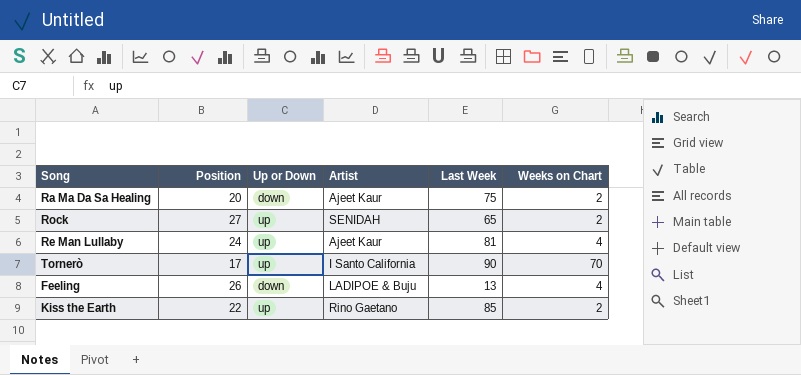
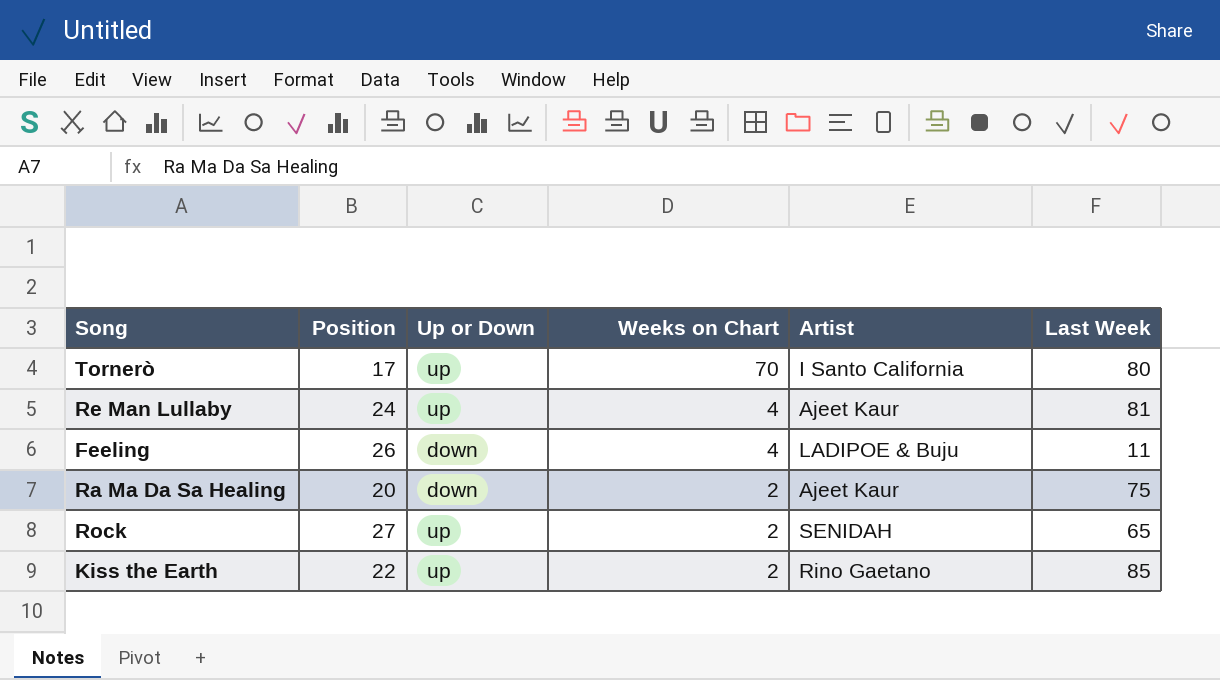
row order: none -> Weeks on Chart descending
column Weeks on Chart | position: 6 -> 4
Tornerò | Last Week: 90 -> 80
Feeling | Last Week: 13 -> 11

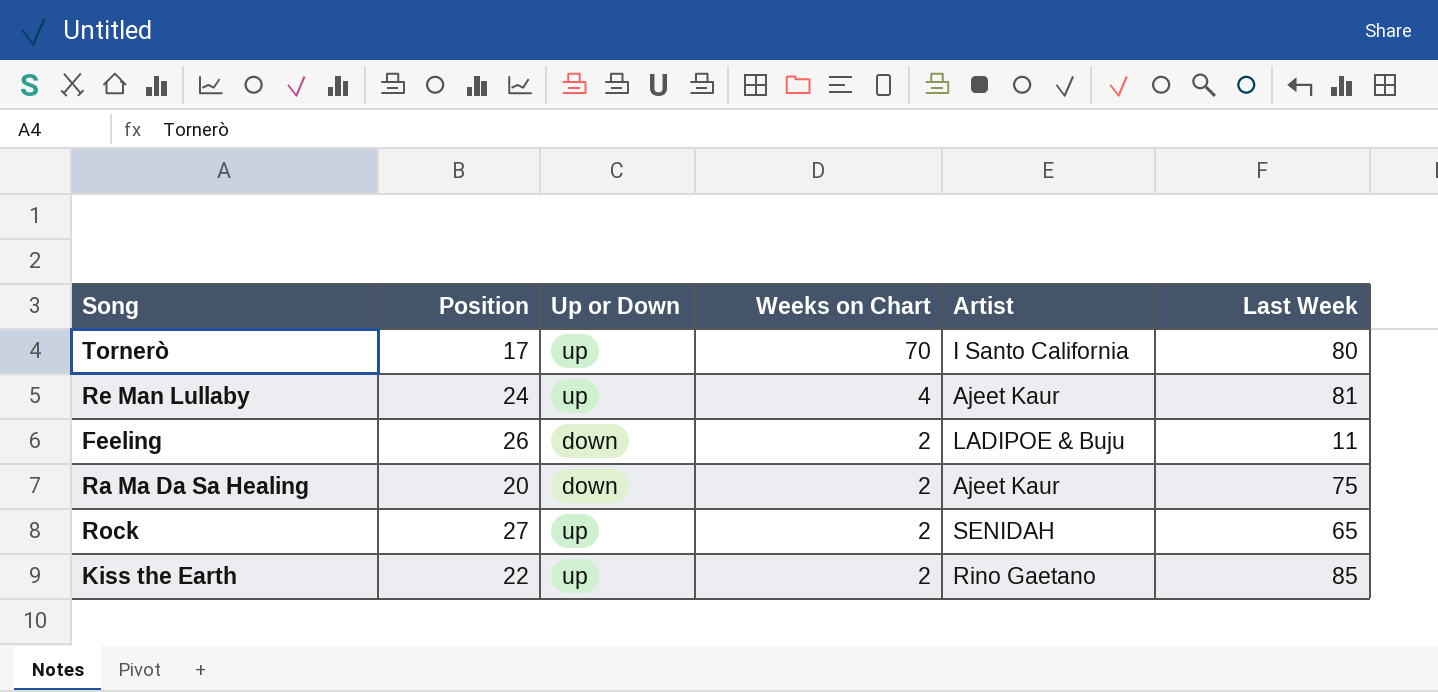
Feeling | Weeks on Chart: 4 -> 2

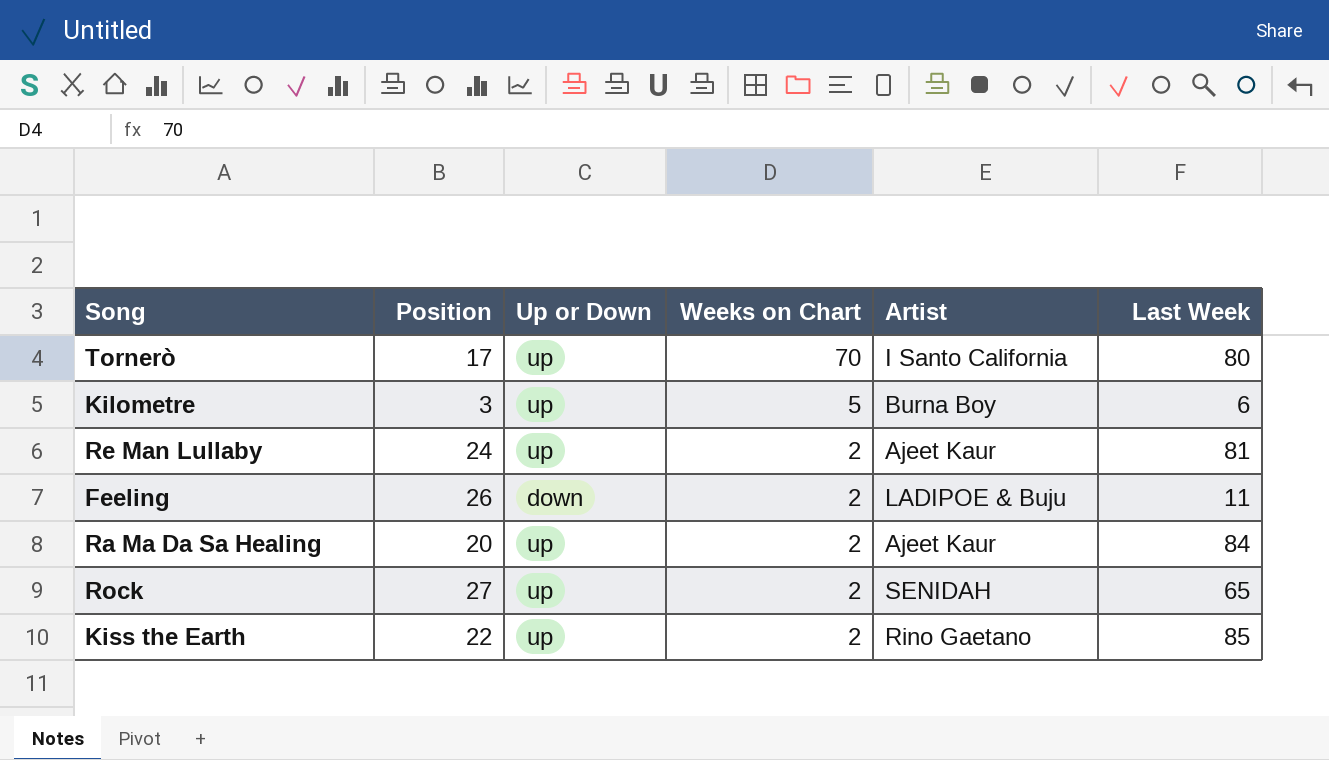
row Kilometre: none -> 3 | up | 5 | Burna Boy | 6
Re Man Lullaby | Weeks on Chart: 4 -> 2
Ra Ma Da Sa Healing | Up or Down: down -> up
Ra Ma Da Sa Healing | Last Week: 75 -> 84

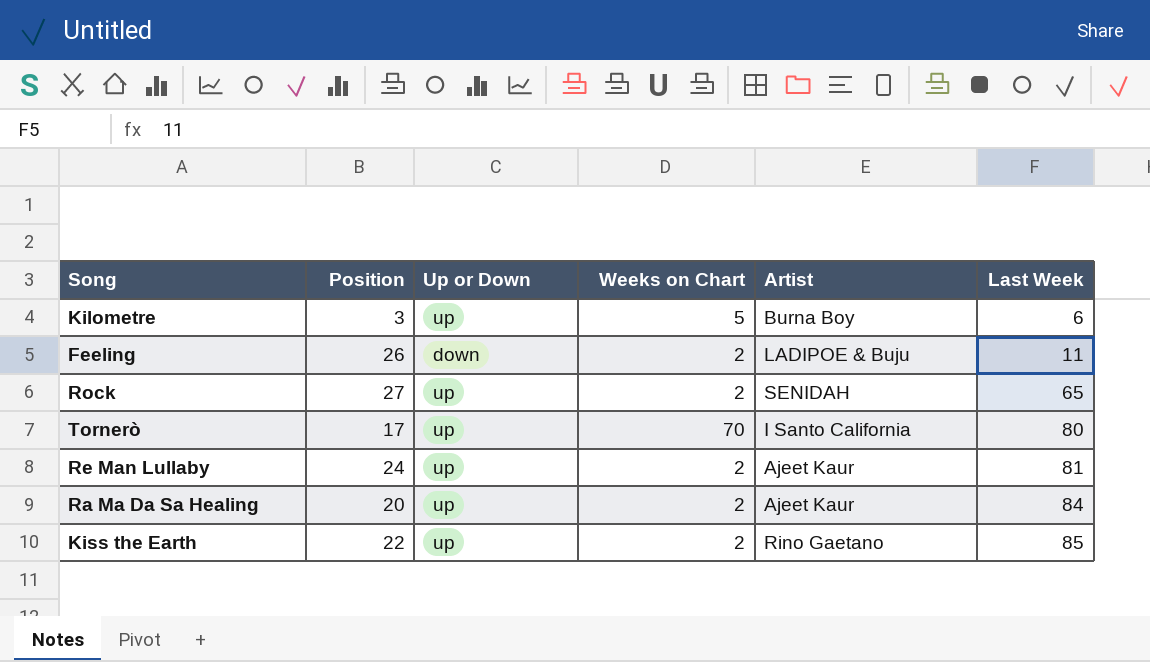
row order: Weeks on Chart descending -> Last Week ascending

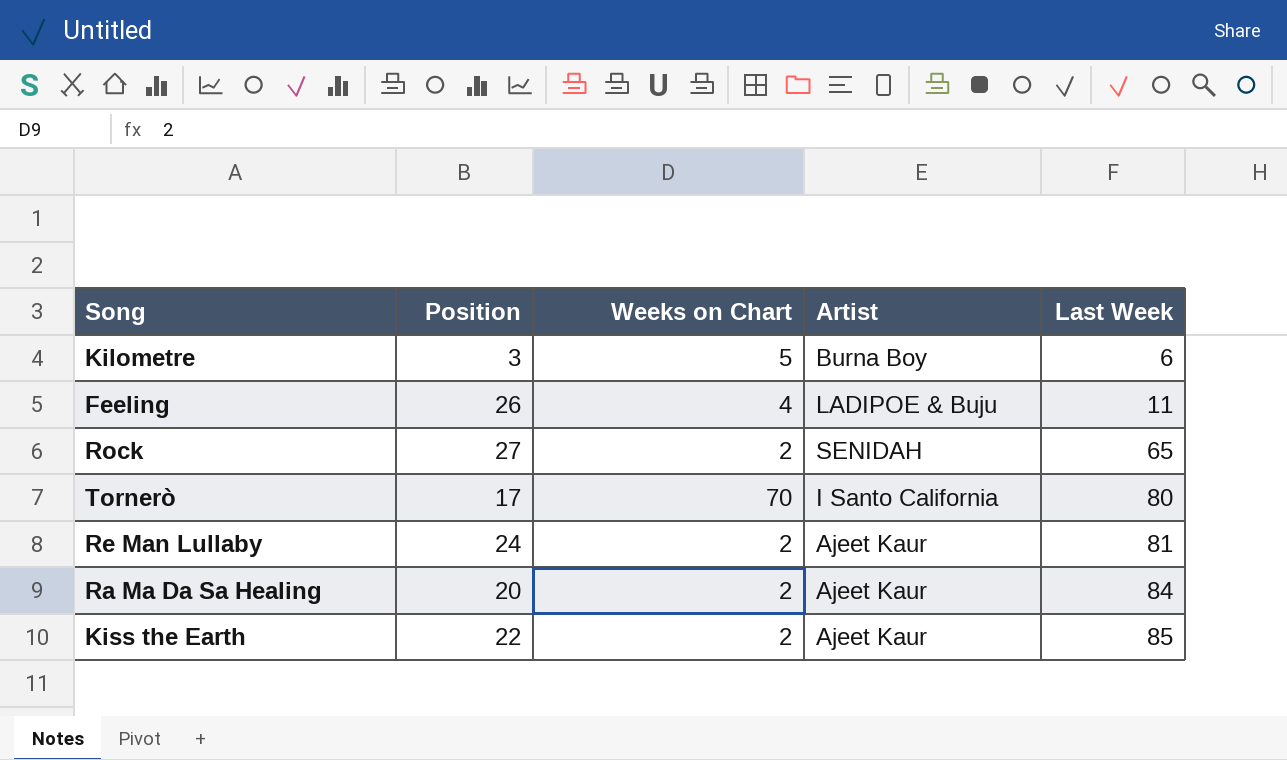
column Up or Down | position: 3 -> none
Feeling | Weeks on Chart: 2 -> 4
Kiss the Earth | Artist: Rino Gaetano -> Ajeet Kaur

